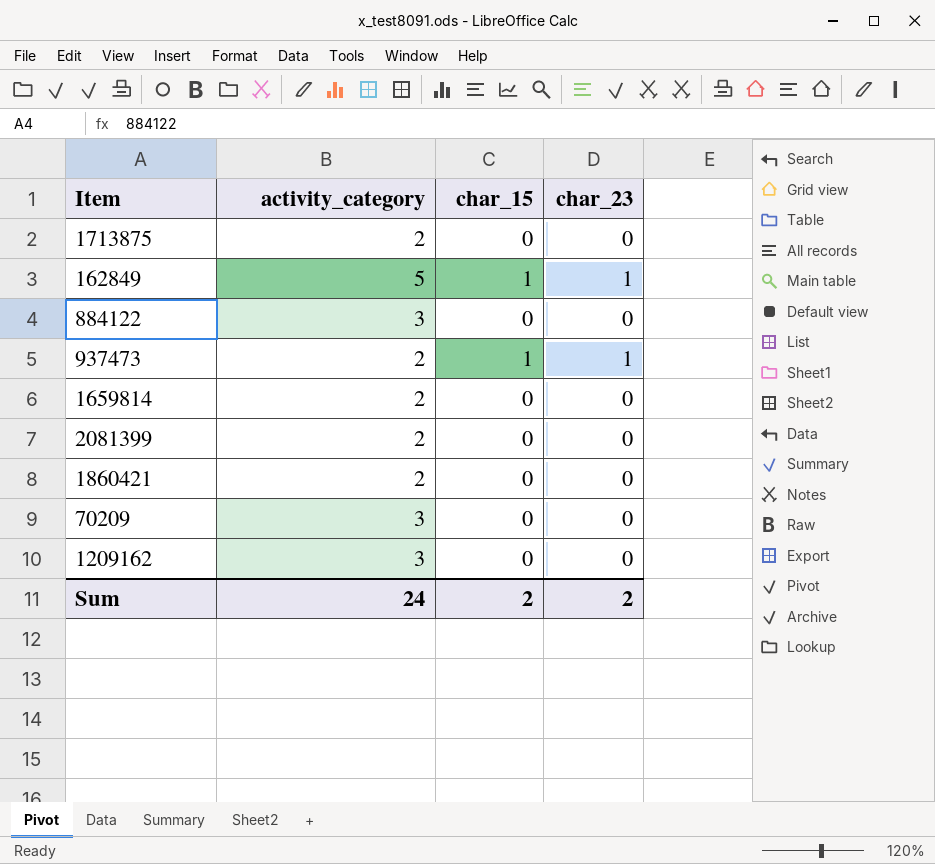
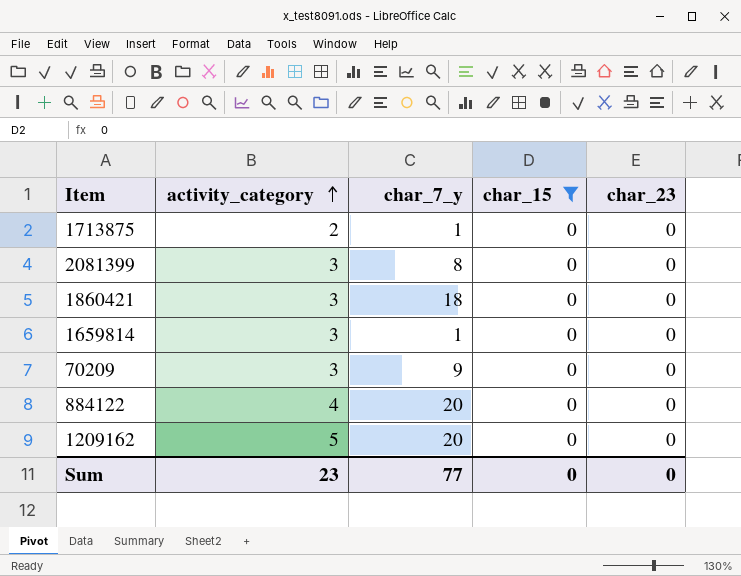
filter: none -> char_15 = 0
row order: none -> activity_category ascending
column char_7_y | position: none -> 3
2081399 | activity_category: 2 -> 3
1860421 | activity_category: 2 -> 3
1659814 | activity_category: 2 -> 3
884122 | activity_category: 3 -> 4
1209162 | activity_category: 3 -> 5
Sum | activity_category: 24 -> 23
Sum | char_15: 2 -> 0
Sum | char_23: 2 -> 0

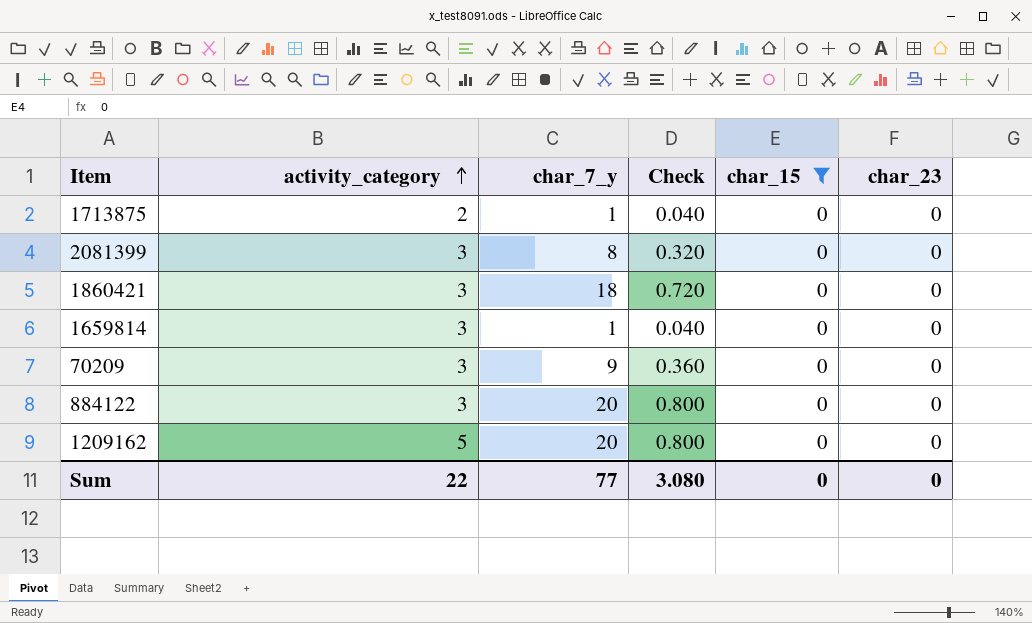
column Check | formula: none -> [char_7_y] * 0.04
884122 | activity_category: 4 -> 3
Sum | activity_category: 23 -> 22

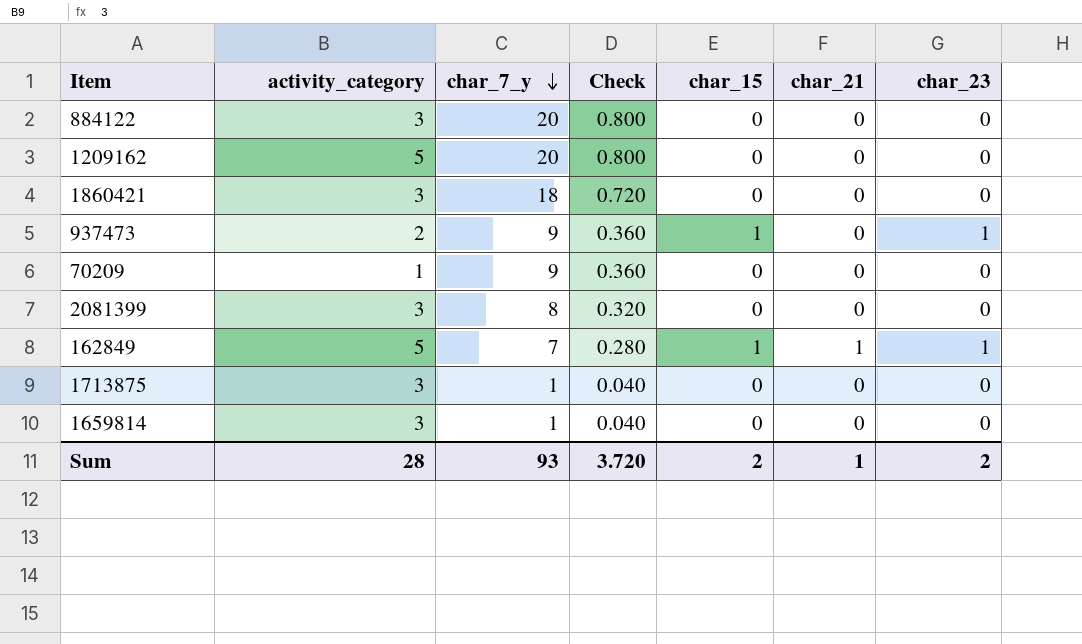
filter: char_15 = 0 -> none
row order: activity_category ascending -> char_7_y descending
column char_21 | position: none -> 6
70209 | activity_category: 3 -> 1
1713875 | activity_category: 2 -> 3
Sum | activity_category: 22 -> 28
Sum | char_7_y: 77 -> 93
Sum | Check: 3.080 -> 3.720
Sum | char_15: 0 -> 2
Sum | char_23: 0 -> 2

